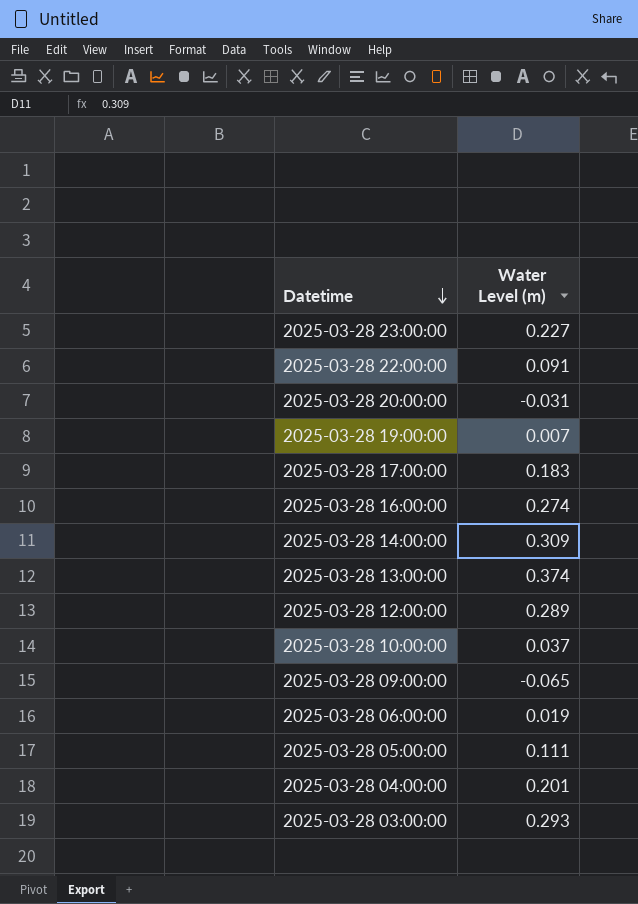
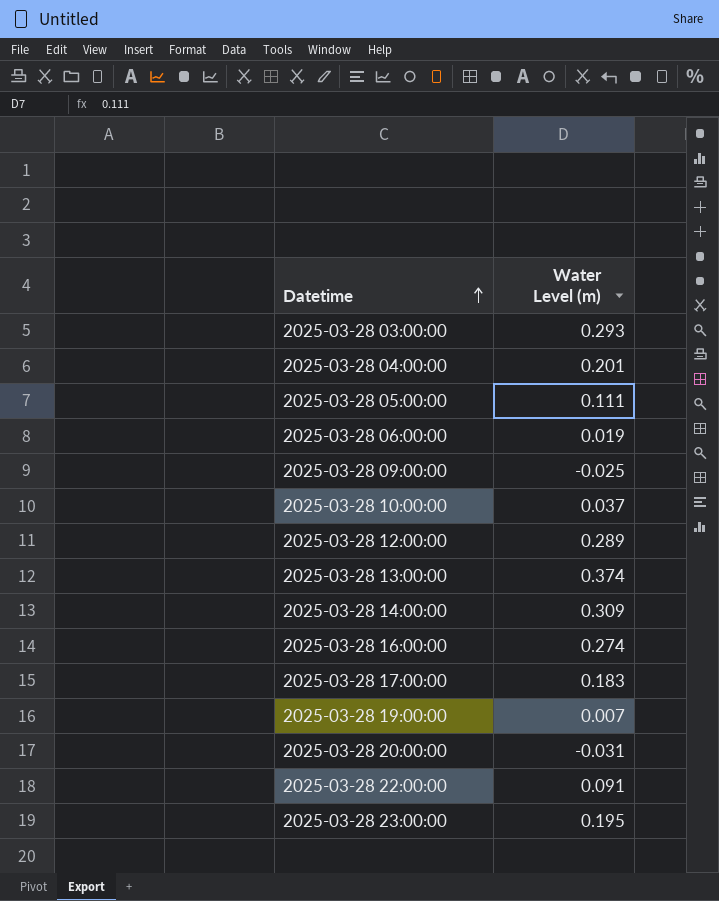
row order: Datetime descending -> Datetime ascending
2025-03-28 09:00:00 | Water Level (m): -0.065 -> -0.025
2025-03-28 23:00:00 | Water Level (m): 0.227 -> 0.195

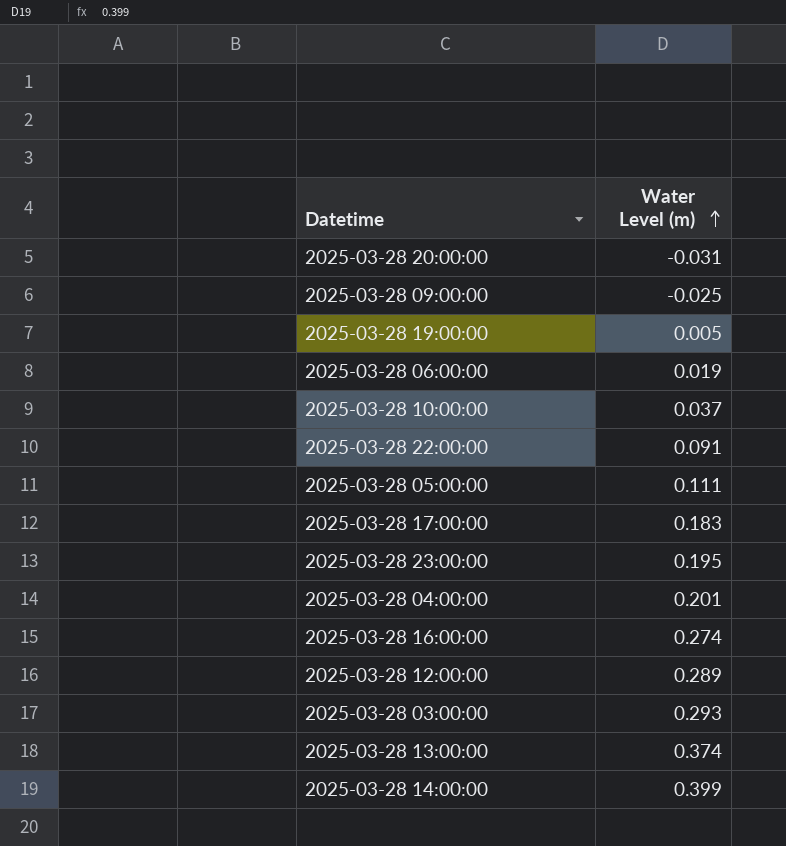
row order: Datetime ascending -> Water Level (m) ascending
2025-03-28 19:00:00 | Water Level (m): 0.007 -> 0.005
2025-03-28 14:00:00 | Water Level (m): 0.309 -> 0.399

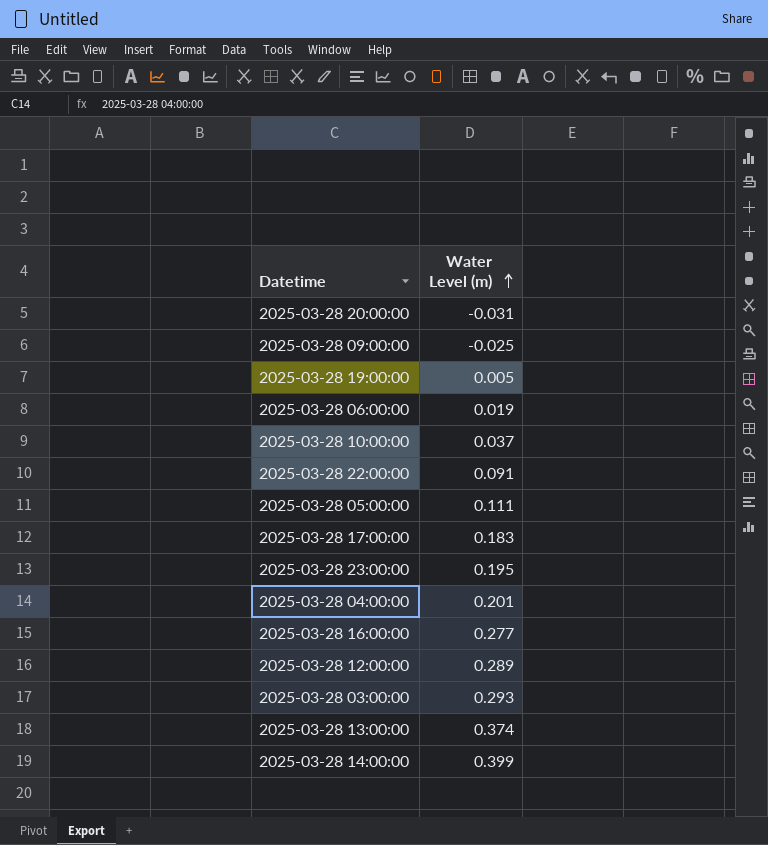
2025-03-28 16:00:00 | Water Level (m): 0.274 -> 0.277

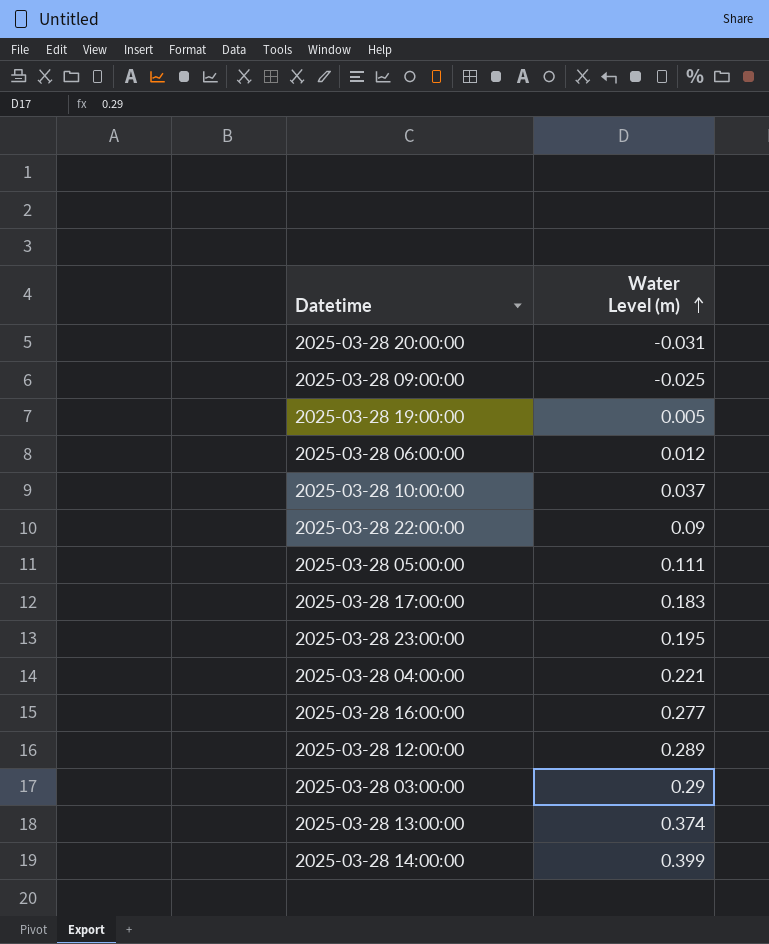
2025-03-28 06:00:00 | Water Level (m): 0.019 -> 0.012
2025-03-28 22:00:00 | Water Level (m): 0.091 -> 0.09
2025-03-28 04:00:00 | Water Level (m): 0.201 -> 0.221
2025-03-28 03:00:00 | Water Level (m): 0.293 -> 0.29

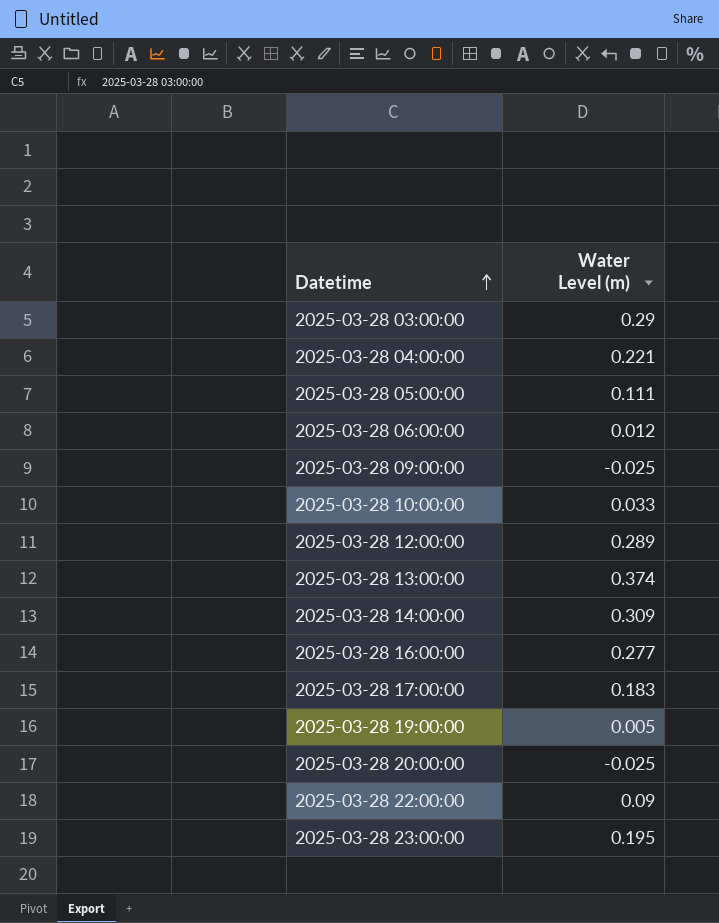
row order: Water Level (m) ascending -> Datetime ascending
2025-03-28 10:00:00 | Water Level (m): 0.037 -> 0.033
2025-03-28 14:00:00 | Water Level (m): 0.399 -> 0.309
2025-03-28 20:00:00 | Water Level (m): -0.031 -> -0.025

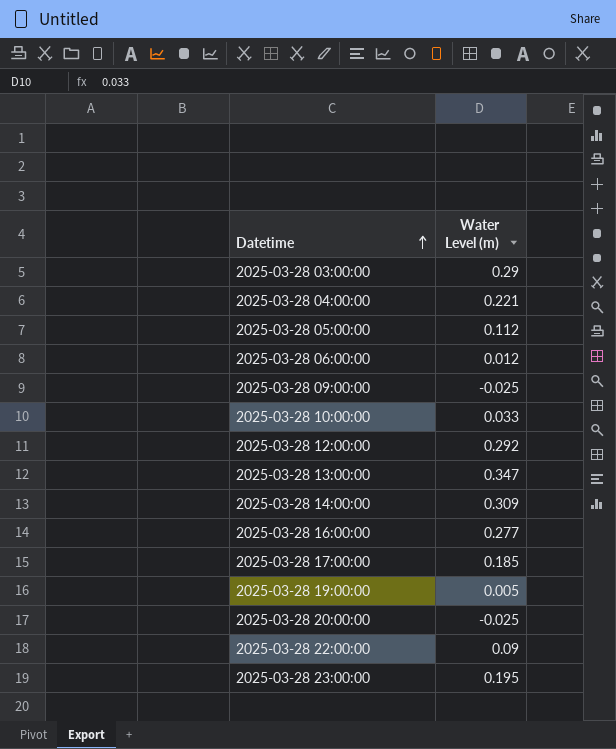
2025-03-28 05:00:00 | Water Level (m): 0.111 -> 0.112
2025-03-28 12:00:00 | Water Level (m): 0.289 -> 0.292
2025-03-28 13:00:00 | Water Level (m): 0.374 -> 0.347
2025-03-28 17:00:00 | Water Level (m): 0.183 -> 0.185

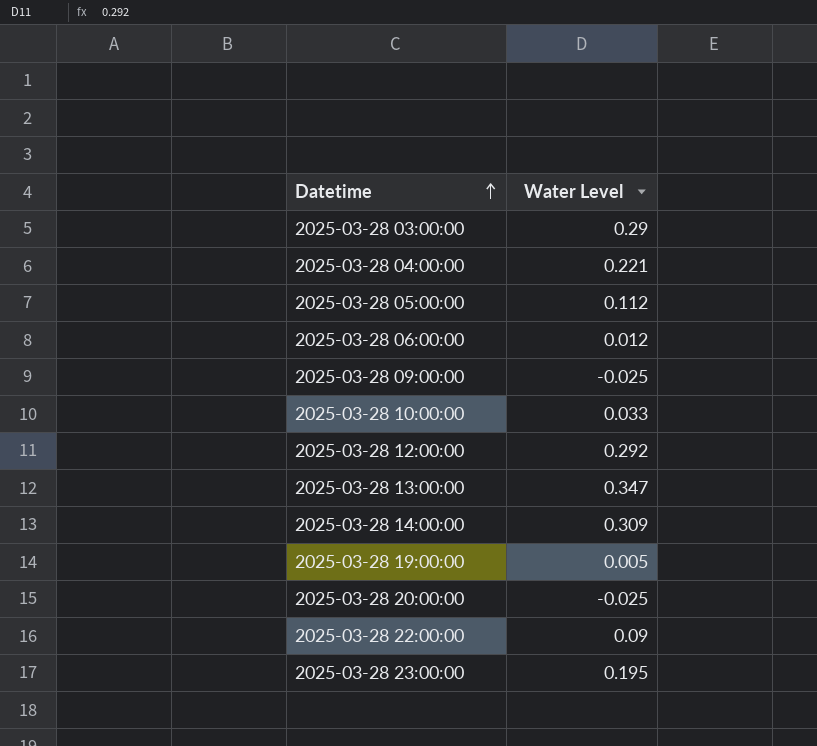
column name: Water Level (m) -> Water Level
row 2025-03-28 16:00:00: 0.277 -> none
row 2025-03-28 17:00:00: 0.185 -> none

